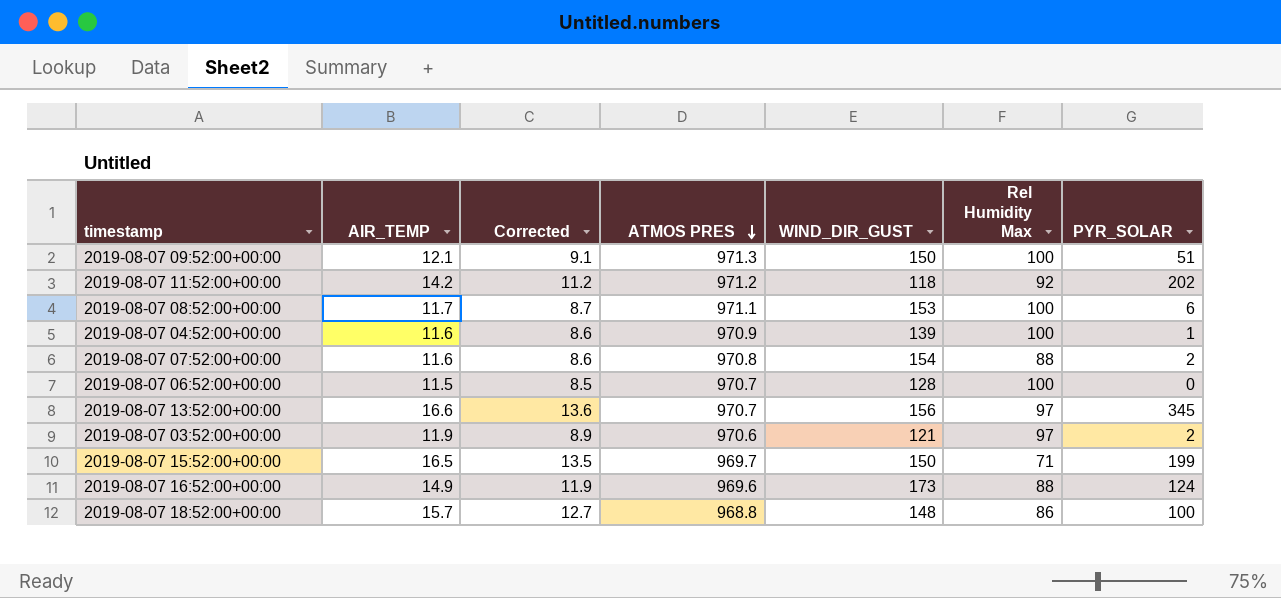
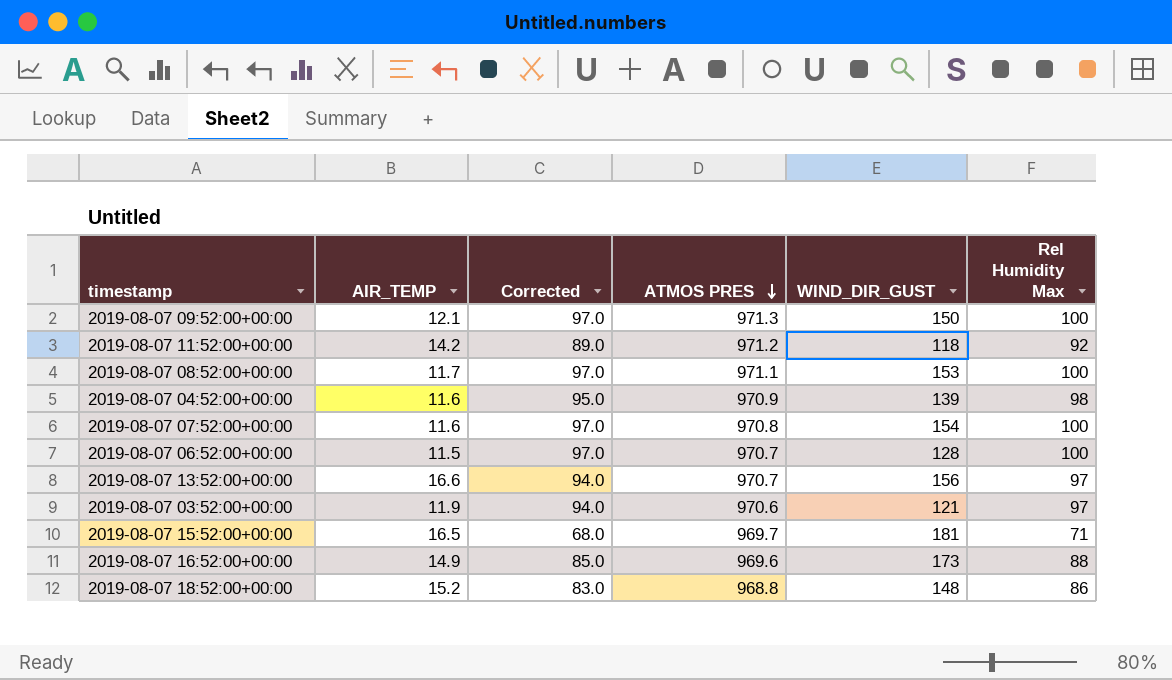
column PYR_SOLAR | position: 7 -> none
column Corrected | formula: [AIR_TEMP] - 3 -> [Rel Humidity Max] - 3
2019-08-07 04:52:00+00:00 | Rel Humidity Max: 100 -> 98
2019-08-07 07:52:00+00:00 | Rel Humidity Max: 88 -> 100
2019-08-07 15:52:00+00:00 | WIND_DIR_GUST: 150 -> 181
2019-08-07 18:52:00+00:00 | AIR_TEMP: 15.7 -> 15.2

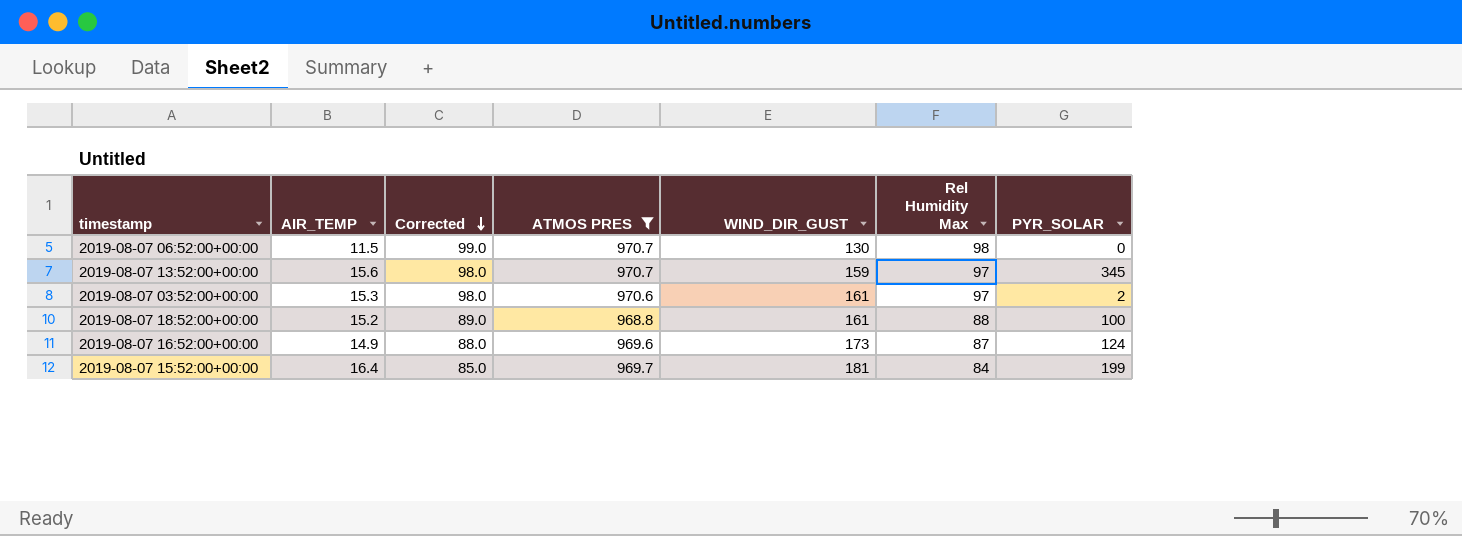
filter: none -> ATMOS PRES <= 970.7
row order: ATMOS PRES descending -> Corrected descending
column Corrected | formula: [Rel Humidity Max] - 3 -> [Rel Humidity Max] + 1
column PYR_SOLAR | position: none -> 7
2019-08-07 06:52:00+00:00 | WIND_DIR_GUST: 128 -> 130
2019-08-07 06:52:00+00:00 | Rel Humidity Max: 100 -> 98
2019-08-07 13:52:00+00:00 | AIR_TEMP: 16.6 -> 15.6
2019-08-07 13:52:00+00:00 | WIND_DIR_GUST: 156 -> 159
2019-08-07 03:52:00+00:00 | AIR_TEMP: 11.9 -> 15.3
2019-08-07 03:52:00+00:00 | WIND_DIR_GUST: 121 -> 161
2019-08-07 18:52:00+00:00 | WIND_DIR_GUST: 148 -> 161
2019-08-07 18:52:00+00:00 | Rel Humidity Max: 86 -> 88
2019-08-07 16:52:00+00:00 | Rel Humidity Max: 88 -> 87
2019-08-07 15:52:00+00:00 | AIR_TEMP: 16.5 -> 16.4
2019-08-07 15:52:00+00:00 | Rel Humidity Max: 71 -> 84

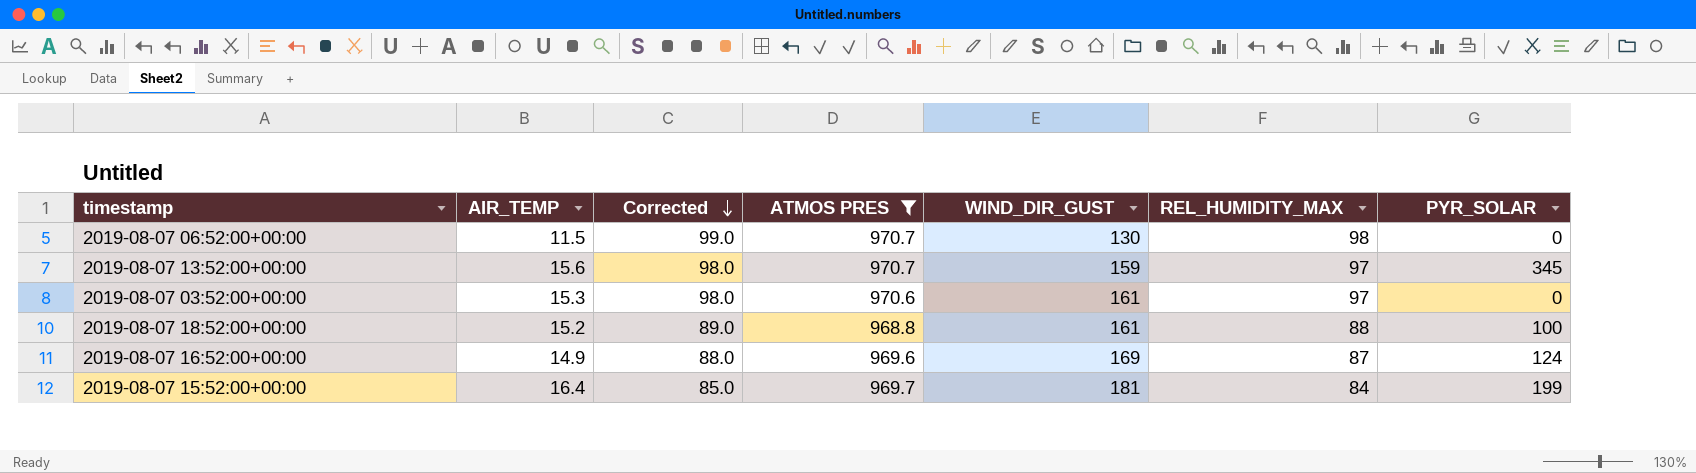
column name: Rel Humidity Max -> REL_HUMIDITY_MAX
2019-08-07 03:52:00+00:00 | PYR_SOLAR: 2 -> 0
2019-08-07 16:52:00+00:00 | WIND_DIR_GUST: 173 -> 169

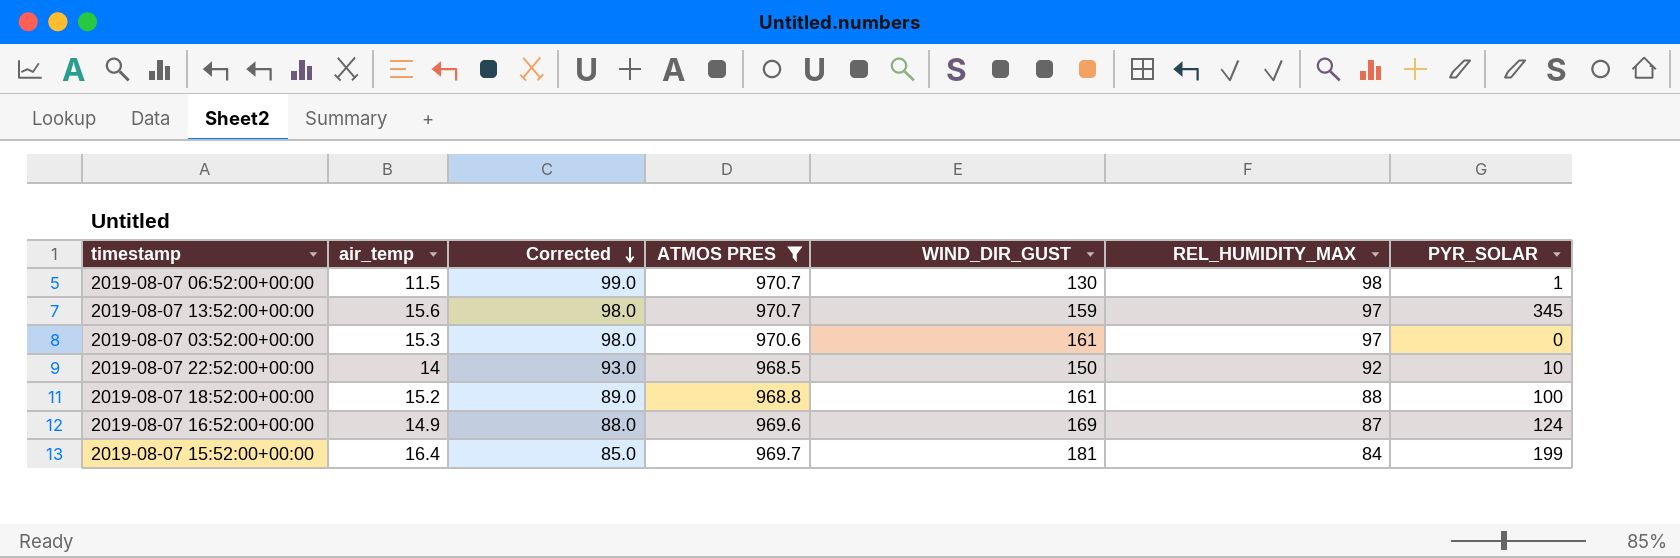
column name: AIR_TEMP -> air_temp
2019-08-07 06:52:00+00:00 | PYR_SOLAR: 0 -> 1
row 2019-08-07 22:52:00+00:00: none -> 14 | 93.0 | 968.5 | 150 | 92 | 10

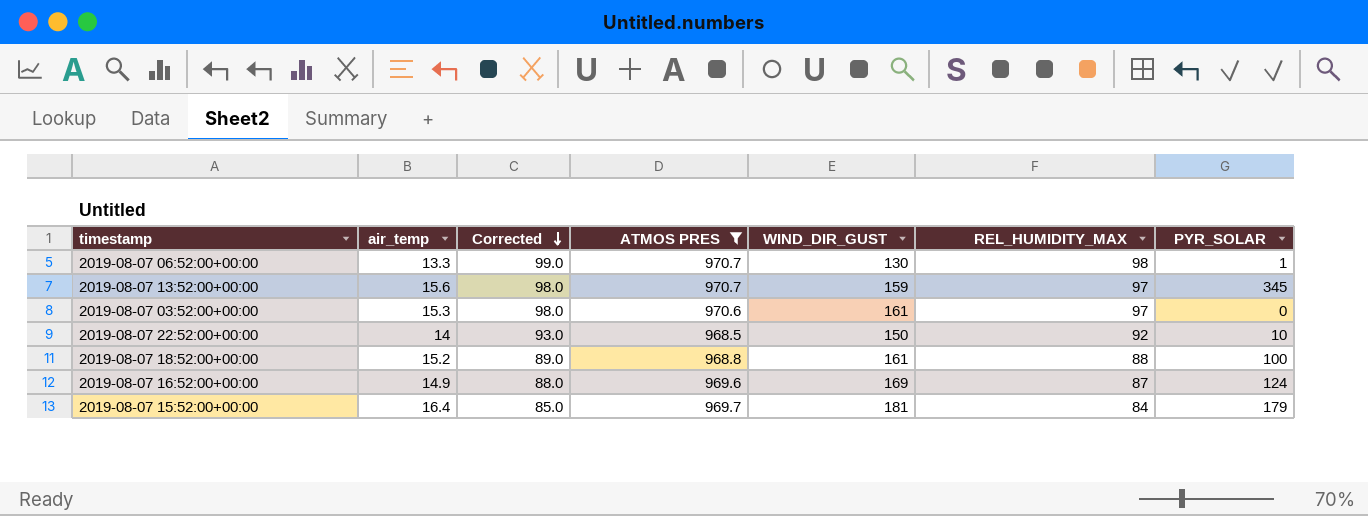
2019-08-07 06:52:00+00:00 | air_temp: 11.5 -> 13.3
2019-08-07 15:52:00+00:00 | PYR_SOLAR: 199 -> 179

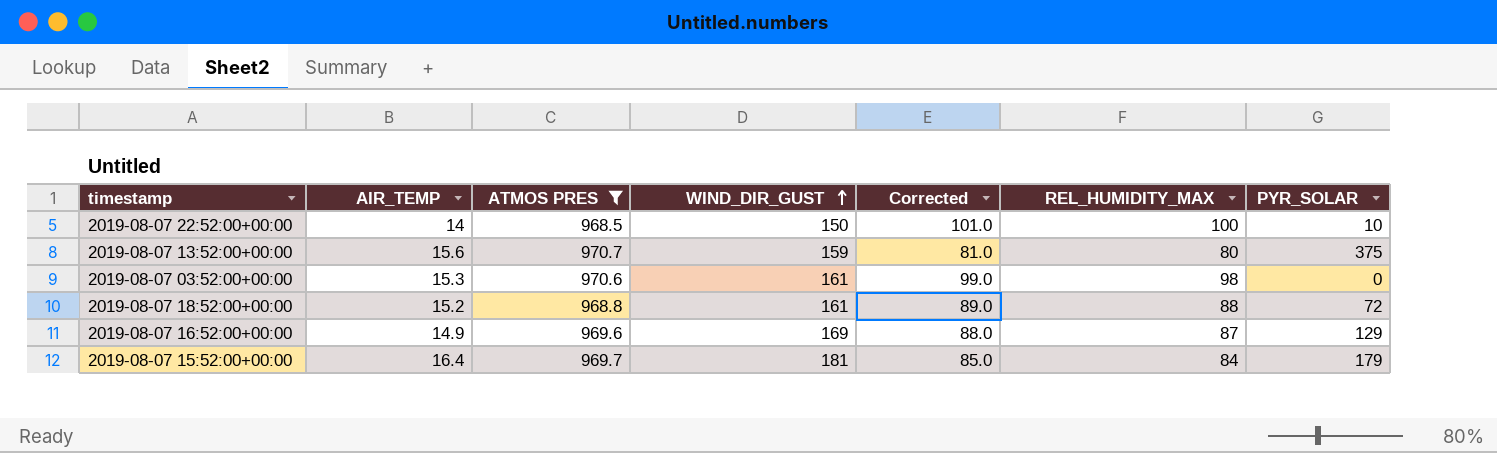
row order: Corrected descending -> WIND_DIR_GUST ascending
column name: air_temp -> AIR_TEMP
column Corrected | position: 3 -> 5
row 2019-08-07 06:52:00+00:00: 13.3 | 99.0 | 970.7 | 130 | 98 | 1 -> none
2019-08-07 22:52:00+00:00 | Corrected: 93.0 -> 101.0
2019-08-07 22:52:00+00:00 | REL_HUMIDITY_MAX: 92 -> 100
2019-08-07 13:52:00+00:00 | Corrected: 98.0 -> 81.0
2019-08-07 13:52:00+00:00 | REL_HUMIDITY_MAX: 97 -> 80
2019-08-07 13:52:00+00:00 | PYR_SOLAR: 345 -> 375
2019-08-07 03:52:00+00:00 | Corrected: 98.0 -> 99.0
2019-08-07 03:52:00+00:00 | REL_HUMIDITY_MAX: 97 -> 98
2019-08-07 18:52:00+00:00 | PYR_SOLAR: 100 -> 72
2019-08-07 16:52:00+00:00 | PYR_SOLAR: 124 -> 129

